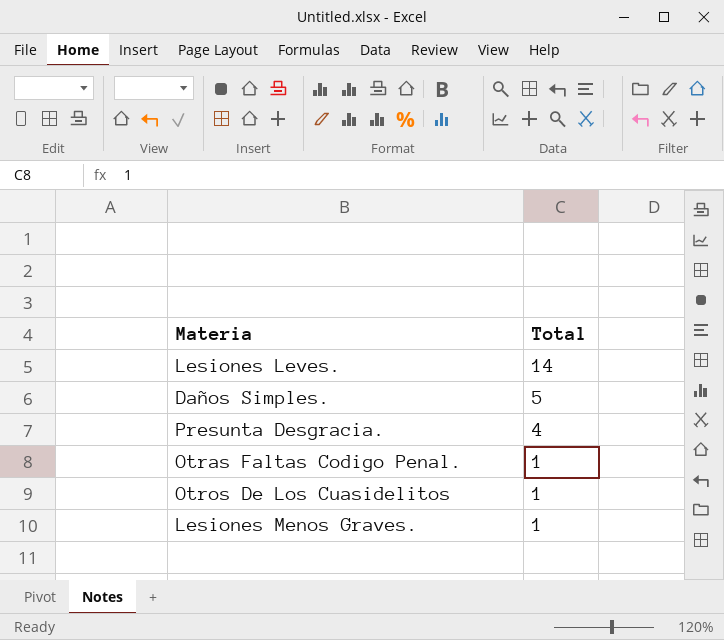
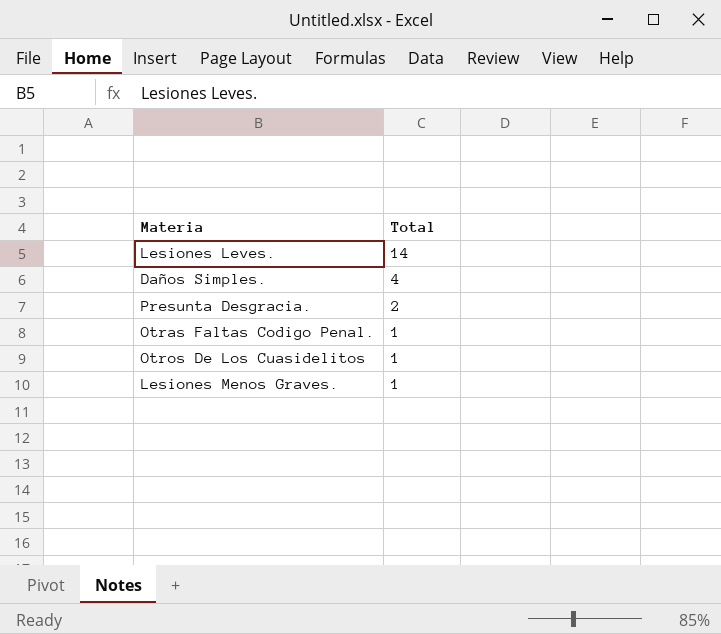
Daños Simples. | Total: 5 -> 4
Presunta Desgracia. | Total: 4 -> 2

